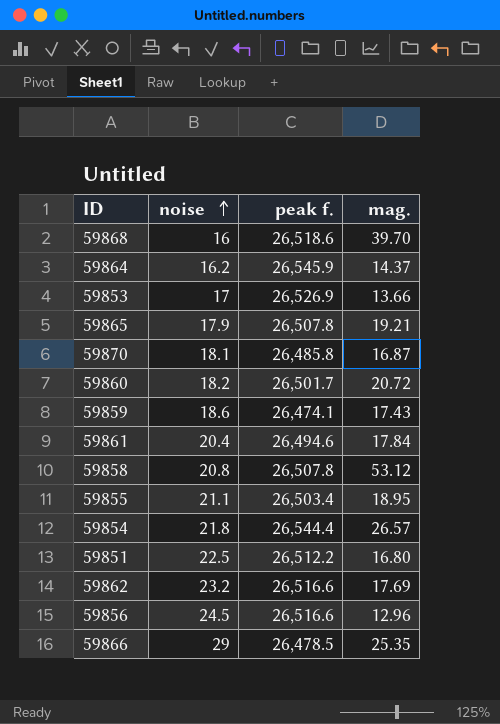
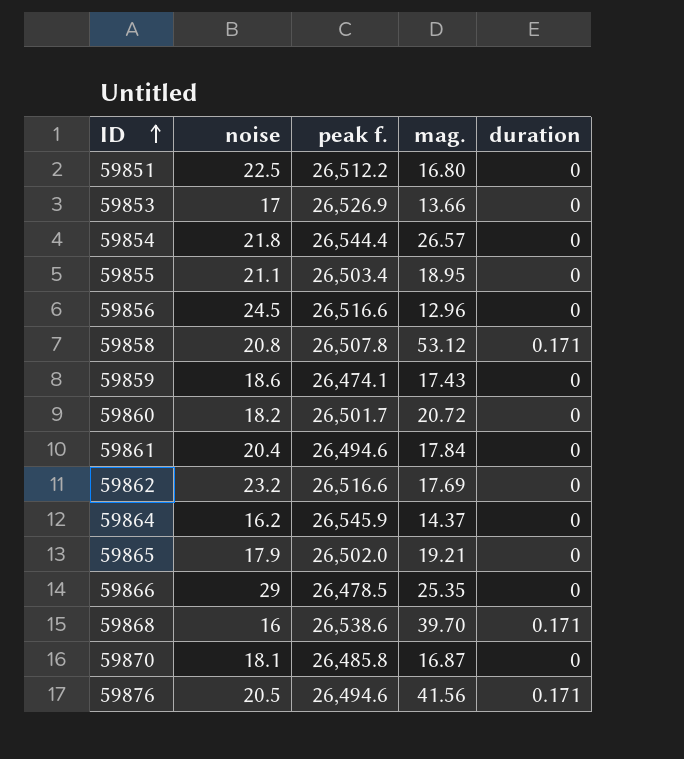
row order: noise ascending -> ID ascending
column duration | position: none -> 5
59865 | peak f.: 26,507.8 -> 26,502.0
59868 | peak f.: 26,518.6 -> 26,538.6
row 59876: none -> 20.5 | 26,494.6 | 41.56 | 0.171

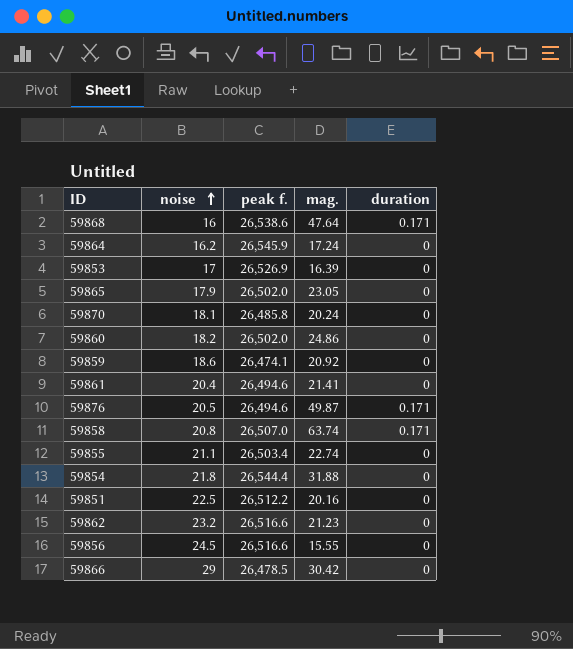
row order: ID ascending -> noise ascending
59868 | mag.: 39.70 -> 47.64
59864 | mag.: 14.37 -> 17.24
59853 | mag.: 13.66 -> 16.39
59865 | mag.: 19.21 -> 23.05
59870 | mag.: 16.87 -> 20.24
59860 | peak f.: 26,501.7 -> 26,502.0
59860 | mag.: 20.72 -> 24.86
59859 | mag.: 17.43 -> 20.92
59861 | mag.: 17.84 -> 21.41
59876 | mag.: 41.56 -> 49.87
59858 | peak f.: 26,507.8 -> 26,507.0
59858 | mag.: 53.12 -> 63.74
59855 | mag.: 18.95 -> 22.74
59854 | mag.: 26.57 -> 31.88
59851 | mag.: 16.80 -> 20.16
59862 | mag.: 17.69 -> 21.23
59856 | mag.: 12.96 -> 15.55
59866 | mag.: 25.35 -> 30.42

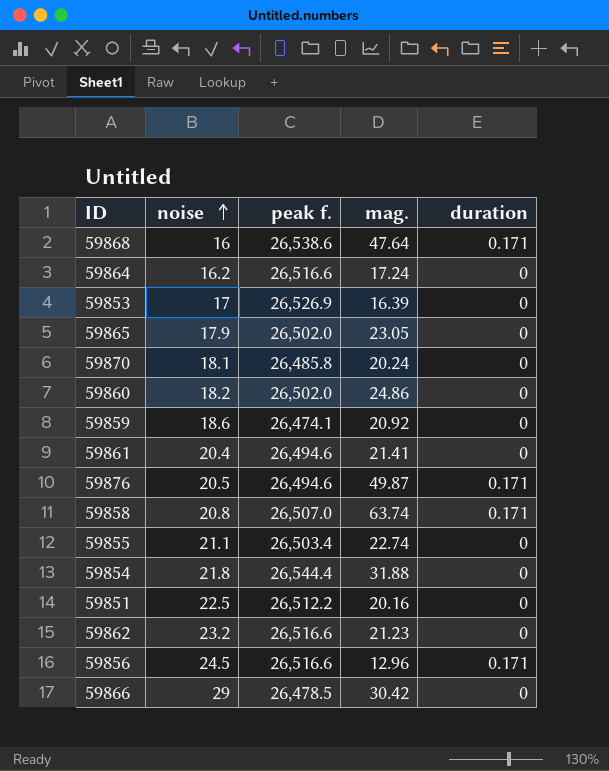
59864 | peak f.: 26,545.9 -> 26,516.6
59856 | mag.: 15.55 -> 12.96
59856 | duration: 0 -> 0.171

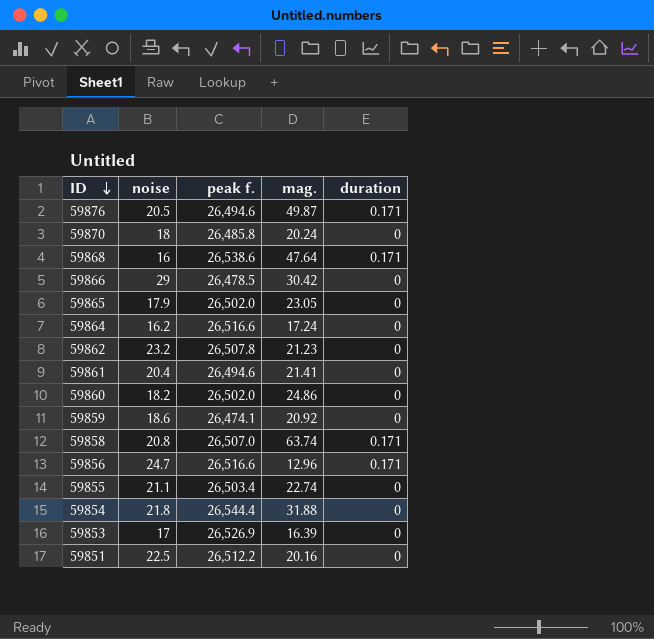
row order: noise ascending -> ID descending
59870 | noise: 18.1 -> 18
59862 | peak f.: 26,516.6 -> 26,507.8
59856 | noise: 24.5 -> 24.7

